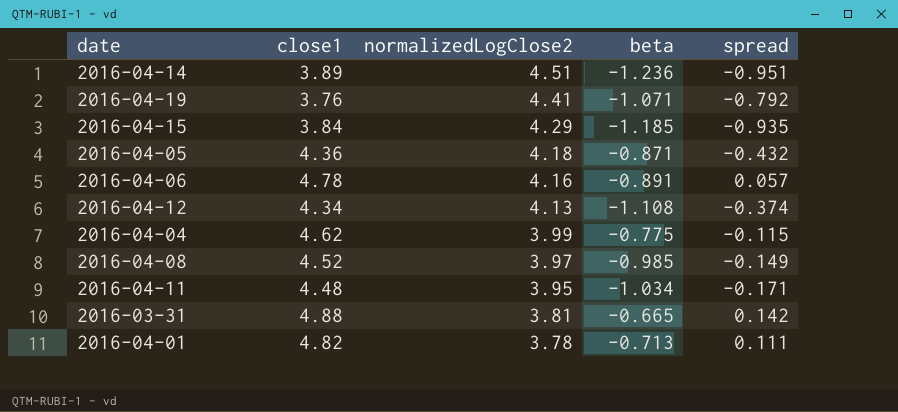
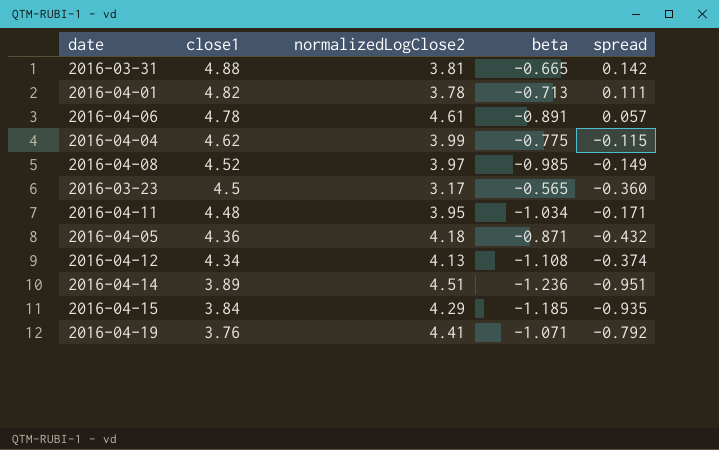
row order: normalizedLogClose2 descending -> close1 descending
2016-04-06 | normalizedLogClose2: 4.16 -> 4.61
row 2016-03-23: none -> 4.5 | 3.17 | -0.565 | -0.360

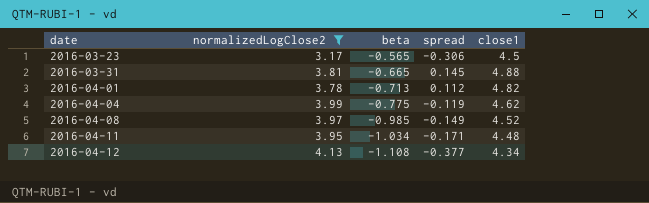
filter: none -> normalizedLogClose2 <= 4.13
row order: close1 descending -> date ascending
column close1 | position: 2 -> 5
2016-03-23 | spread: -0.360 -> -0.306
2016-03-31 | spread: 0.142 -> 0.145
2016-04-01 | spread: 0.111 -> 0.112
2016-04-04 | spread: -0.115 -> -0.119
2016-04-12 | spread: -0.374 -> -0.377

